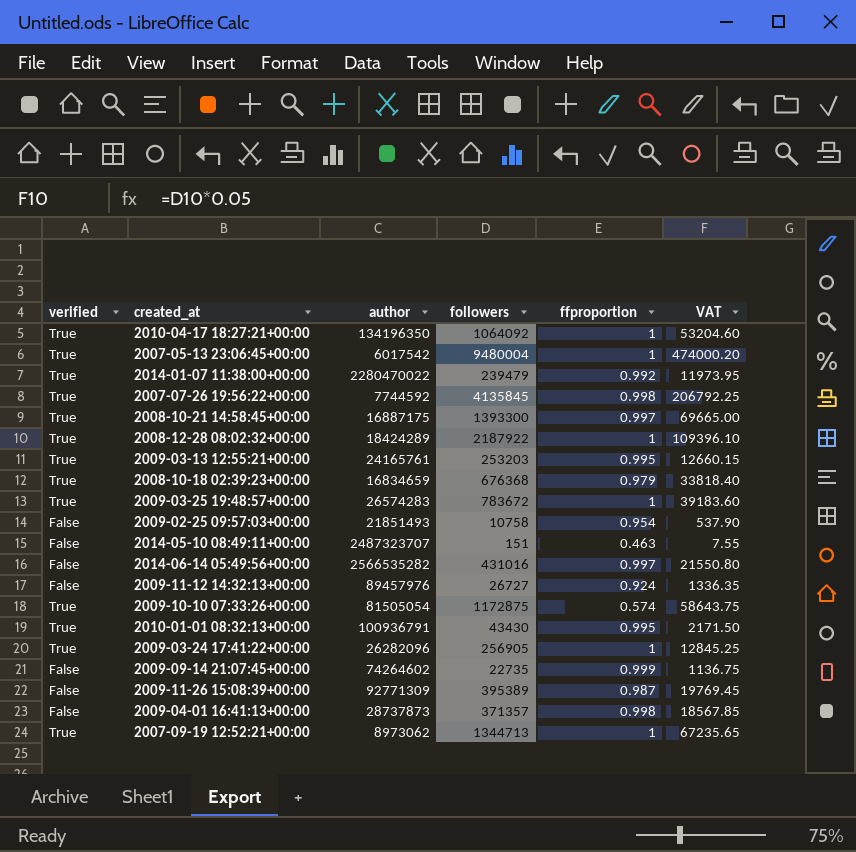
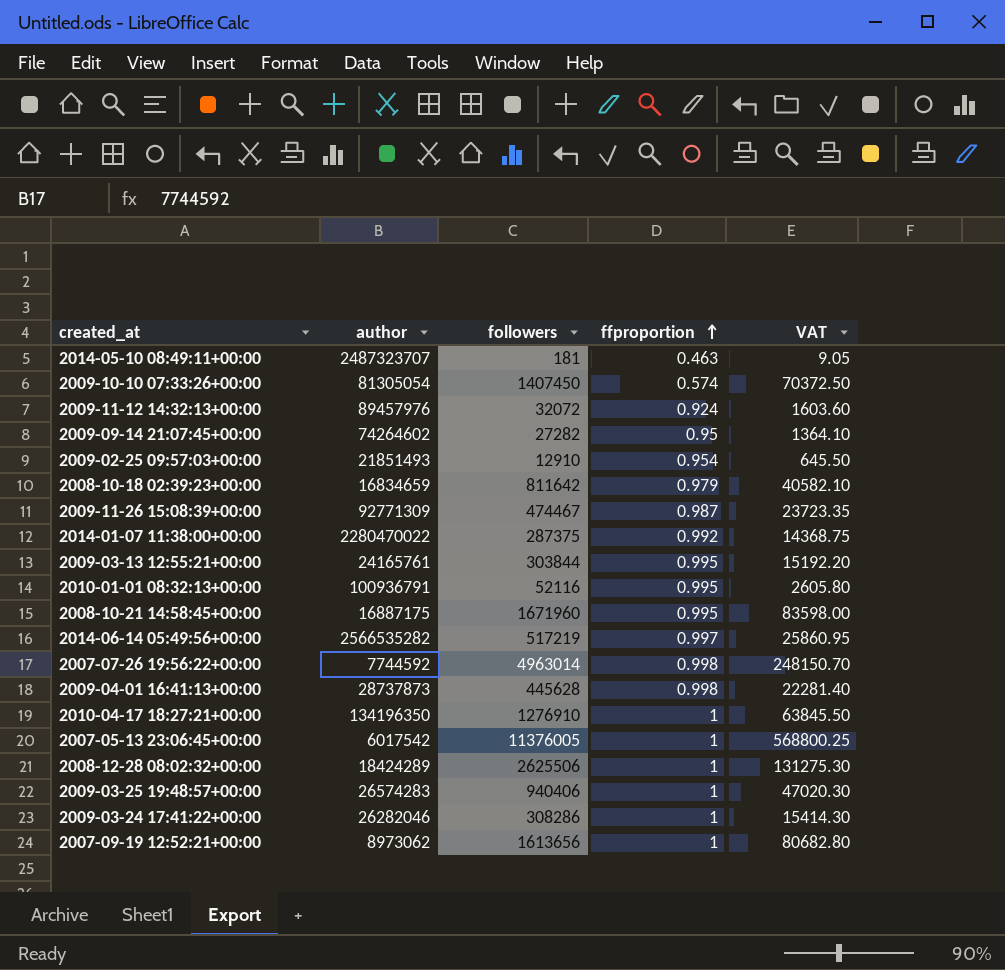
row order: none -> ffproportion ascending
column verified | position: 1 -> none
2014-05-10 08:49:11+00:00 | followers: 151 -> 181
2014-05-10 08:49:11+00:00 | VAT: 7.55 -> 9.05
2009-10-10 07:33:26+00:00 | author: 81505054 -> 81305054
2009-10-10 07:33:26+00:00 | followers: 1172875 -> 1407450
2009-10-10 07:33:26+00:00 | VAT: 58643.75 -> 70372.50
2009-11-12 14:32:13+00:00 | followers: 26727 -> 32072
2009-11-12 14:32:13+00:00 | VAT: 1336.35 -> 1603.60
2009-09-14 21:07:45+00:00 | followers: 22735 -> 27282
2009-09-14 21:07:45+00:00 | ffproportion: 0.999 -> 0.95
2009-09-14 21:07:45+00:00 | VAT: 1136.75 -> 1364.10
2009-02-25 09:57:03+00:00 | followers: 10758 -> 12910
2009-02-25 09:57:03+00:00 | VAT: 537.90 -> 645.50
2008-10-18 02:39:23+00:00 | followers: 676368 -> 811642
2008-10-18 02:39:23+00:00 | VAT: 33818.40 -> 40582.10
2009-11-26 15:08:39+00:00 | followers: 395389 -> 474467
2009-11-26 15:08:39+00:00 | VAT: 19769.45 -> 23723.35
2014-01-07 11:38:00+00:00 | followers: 239479 -> 287375
2014-01-07 11:38:00+00:00 | VAT: 11973.95 -> 14368.75
2009-03-13 12:55:21+00:00 | followers: 253203 -> 303844
2009-03-13 12:55:21+00:00 | VAT: 12660.15 -> 15192.20
2010-01-01 08:32:13+00:00 | followers: 43430 -> 52116
2010-01-01 08:32:13+00:00 | VAT: 2171.50 -> 2605.80
2008-10-21 14:58:45+00:00 | followers: 1393300 -> 1671960
2008-10-21 14:58:45+00:00 | ffproportion: 0.997 -> 0.995
2008-10-21 14:58:45+00:00 | VAT: 69665.00 -> 83598.00
2014-06-14 05:49:56+00:00 | followers: 431016 -> 517219
2014-06-14 05:49:56+00:00 | VAT: 21550.80 -> 25860.95
2007-07-26 19:56:22+00:00 | followers: 4135845 -> 4963014
2007-07-26 19:56:22+00:00 | VAT: 206792.25 -> 248150.70
2009-04-01 16:41:13+00:00 | followers: 371357 -> 445628
2009-04-01 16:41:13+00:00 | VAT: 18567.85 -> 22281.40
2010-04-17 18:27:21+00:00 | followers: 1064092 -> 1276910
2010-04-17 18:27:21+00:00 | VAT: 53204.60 -> 63845.50
2007-05-13 23:06:45+00:00 | followers: 9480004 -> 11376005
2007-05-13 23:06:45+00:00 | VAT: 474000.20 -> 568800.25
2008-12-28 08:02:32+00:00 | followers: 2187922 -> 2625506
2008-12-28 08:02:32+00:00 | VAT: 109396.10 -> 131275.30
2009-03-25 19:48:57+00:00 | followers: 783672 -> 940406
2009-03-25 19:48:57+00:00 | VAT: 39183.60 -> 47020.30
2009-03-24 17:41:22+00:00 | author: 26282096 -> 26282046
2009-03-24 17:41:22+00:00 | followers: 256905 -> 308286
2009-03-24 17:41:22+00:00 | VAT: 12845.25 -> 15414.30
2007-09-19 12:52:21+00:00 | followers: 1344713 -> 1613656
2007-09-19 12:52:21+00:00 | VAT: 67235.65 -> 80682.80

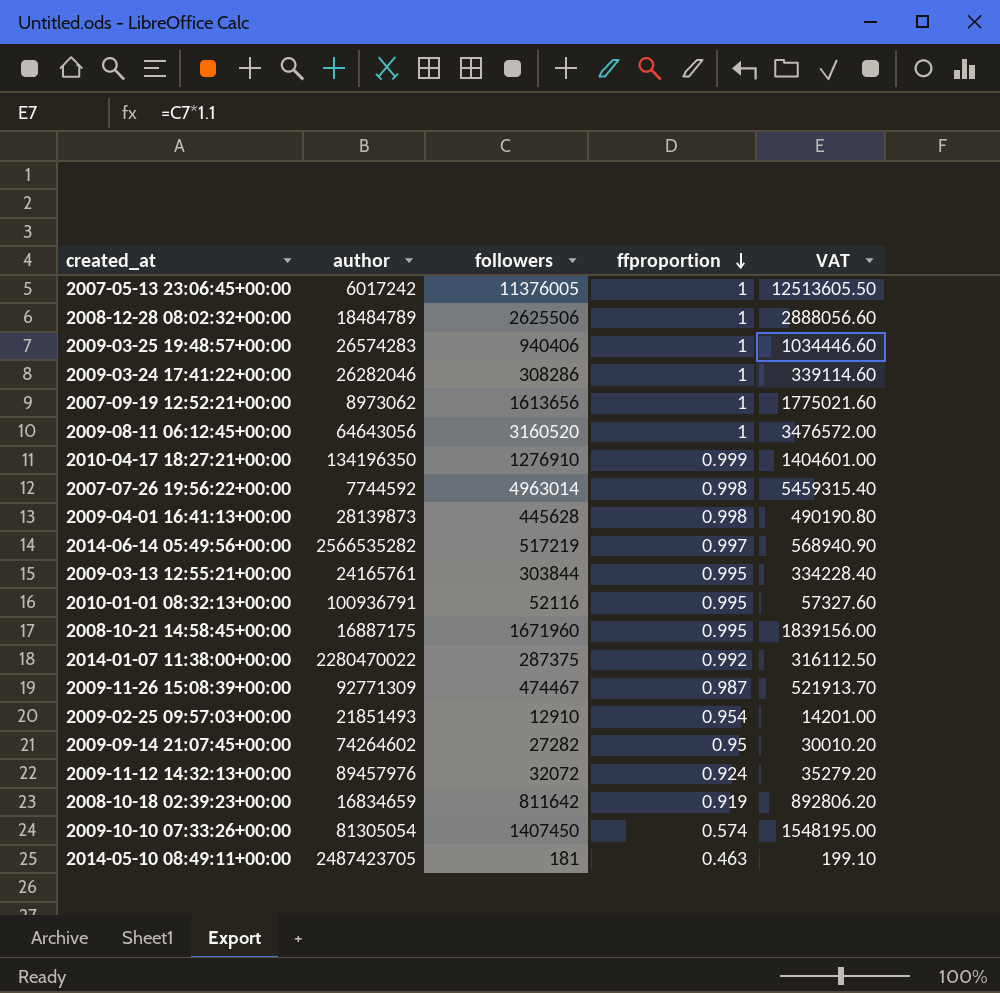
row order: ffproportion ascending -> ffproportion descending
column VAT | formula: [followers] * 0.05 -> [followers] * 1.1
2007-05-13 23:06:45+00:00 | author: 6017542 -> 6017242
2008-12-28 08:02:32+00:00 | author: 18424289 -> 18484789
row 2009-08-11 06:12:45+00:00: none -> 64643056 | 3160520 | 1 | 3476572.00
2010-04-17 18:27:21+00:00 | ffproportion: 1 -> 0.999
2009-04-01 16:41:13+00:00 | author: 28737873 -> 28139873
2008-10-18 02:39:23+00:00 | ffproportion: 0.979 -> 0.919
2014-05-10 08:49:11+00:00 | author: 2487323707 -> 2487423705

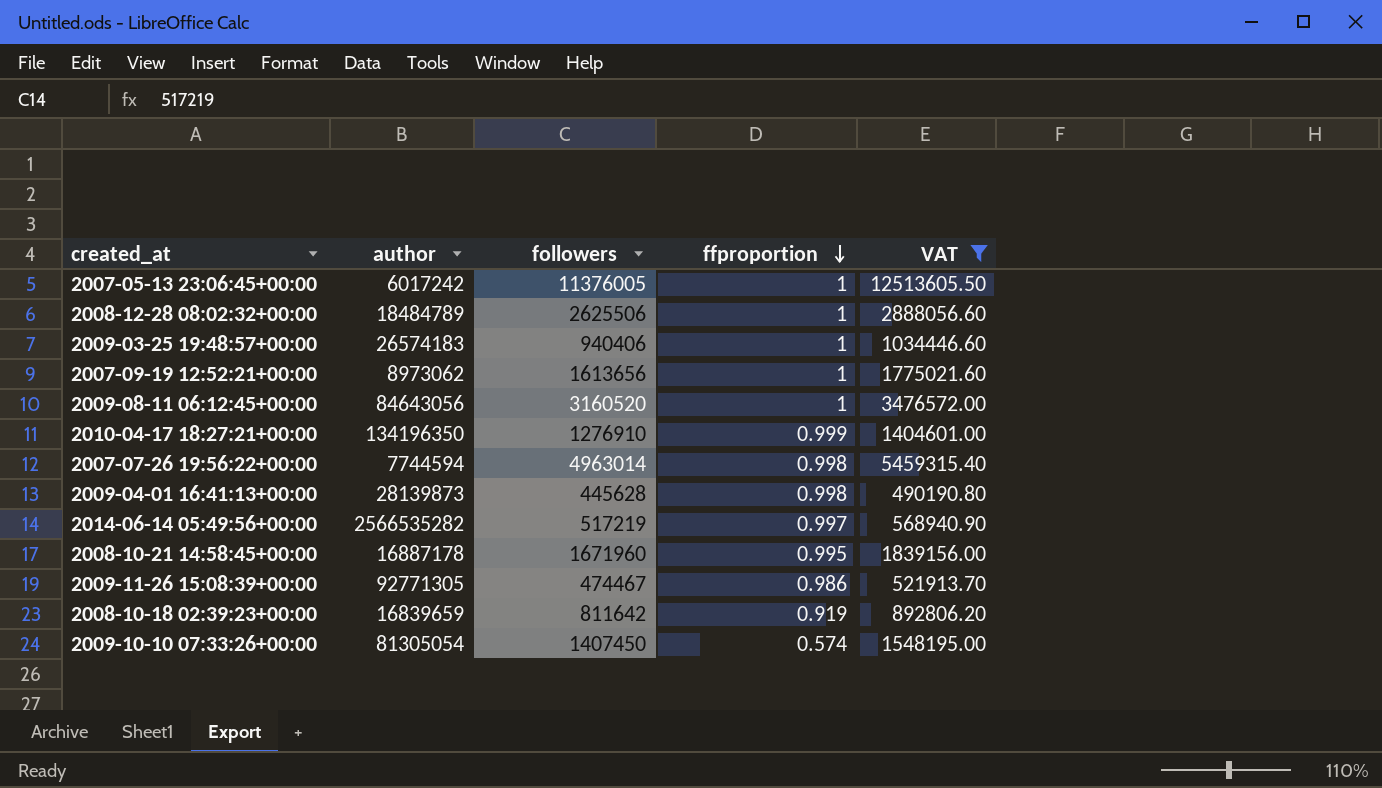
filter: none -> VAT >= 490190.80
2009-03-25 19:48:57+00:00 | author: 26574283 -> 26574183
2009-08-11 06:12:45+00:00 | author: 64643056 -> 84643056
2007-07-26 19:56:22+00:00 | author: 7744592 -> 7744594
2008-10-21 14:58:45+00:00 | author: 16887175 -> 16887178
2009-11-26 15:08:39+00:00 | author: 92771309 -> 92771305
2009-11-26 15:08:39+00:00 | ffproportion: 0.987 -> 0.986
2008-10-18 02:39:23+00:00 | author: 16834659 -> 16839659

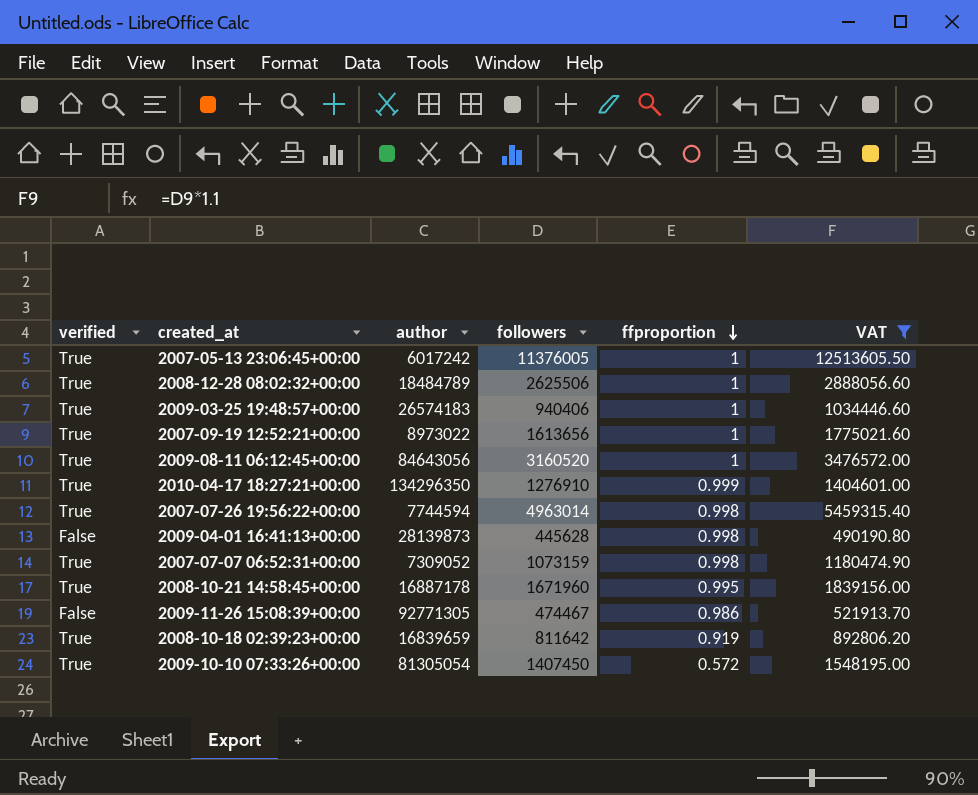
column verified | position: none -> 1
row 2014-06-14 05:49:56+00:00: 2566535282 | 517219 | 0.997 | 568940.90 -> none
2007-09-19 12:52:21+00:00 | author: 8973062 -> 8973022
2010-04-17 18:27:21+00:00 | author: 134196350 -> 134296350
row 2007-07-07 06:52:31+00:00: none -> True | 7309052 | 1073159 | 0.998 | 1180474.90
2009-10-10 07:33:26+00:00 | ffproportion: 0.574 -> 0.572

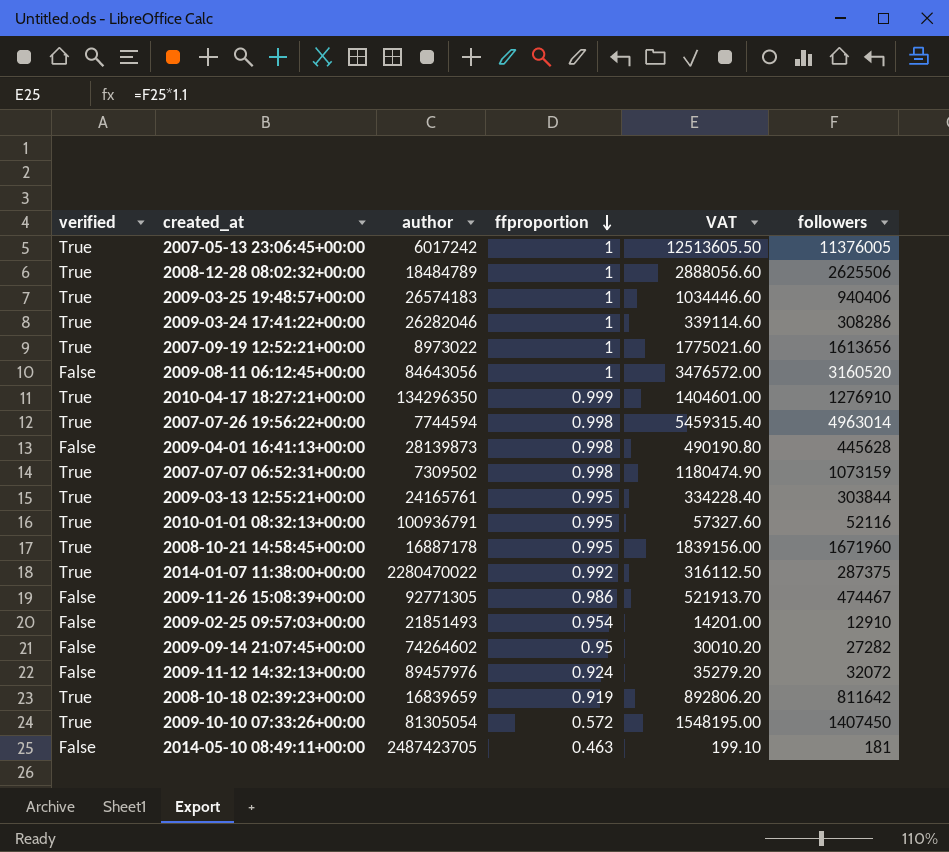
filter: VAT >= 490190.80 -> none
column followers | position: 4 -> 6
2009-08-11 06:12:45+00:00 | verified: True -> False
2007-07-07 06:52:31+00:00 | author: 7309052 -> 7309502

